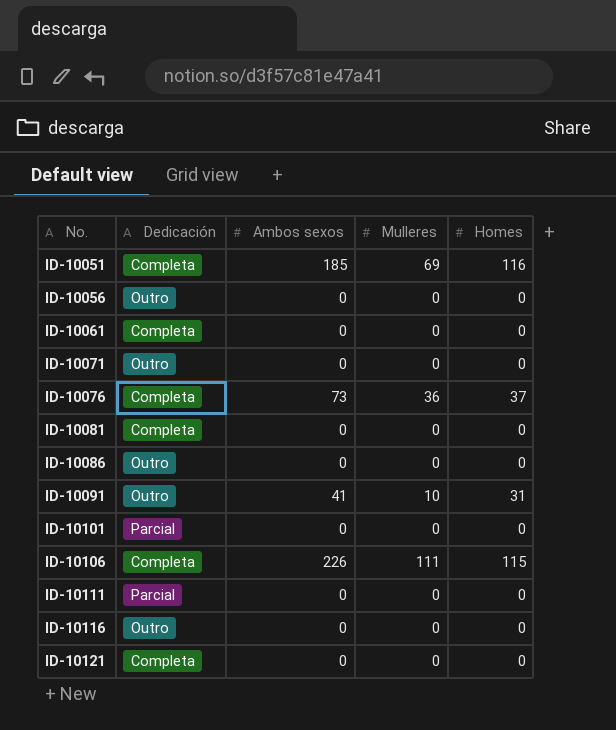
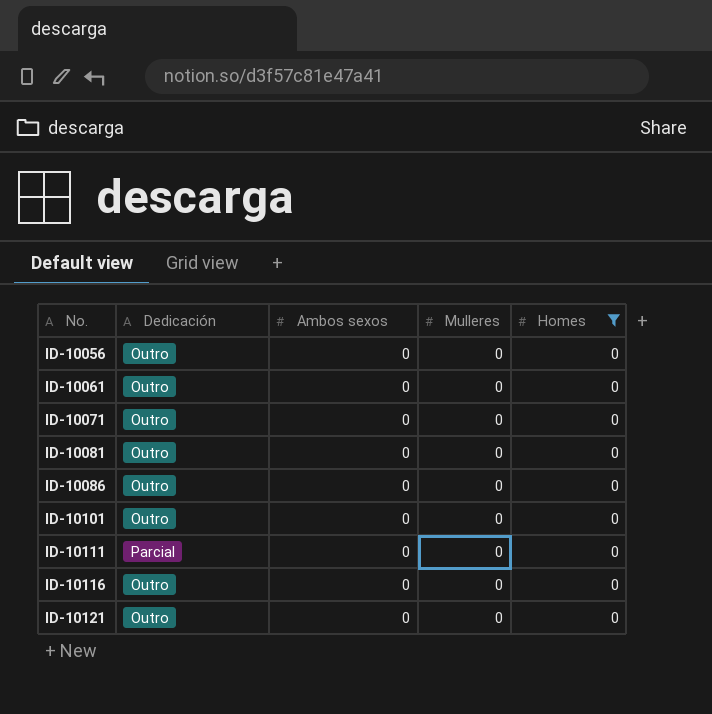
filter: none -> Homes = 0
ID-10061 | Dedicación: Completa -> Outro
ID-10081 | Dedicación: Completa -> Outro
ID-10101 | Dedicación: Parcial -> Outro
ID-10121 | Dedicación: Completa -> Outro

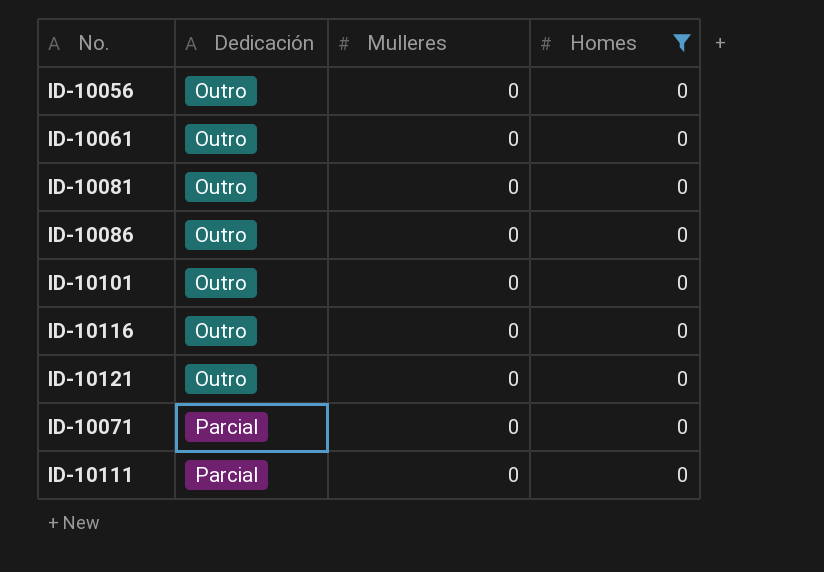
row order: No. ascending -> Dedicación ascending
column Ambos sexos | position: 3 -> none
ID-10071 | Dedicación: Outro -> Parcial

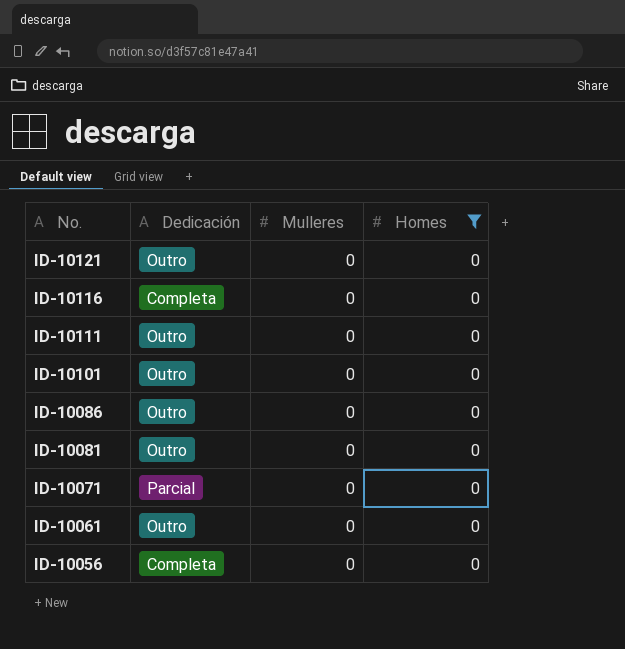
row order: Dedicación ascending -> No. descending
ID-10116 | Dedicación: Outro -> Completa
ID-10111 | Dedicación: Parcial -> Outro
ID-10056 | Dedicación: Outro -> Completa

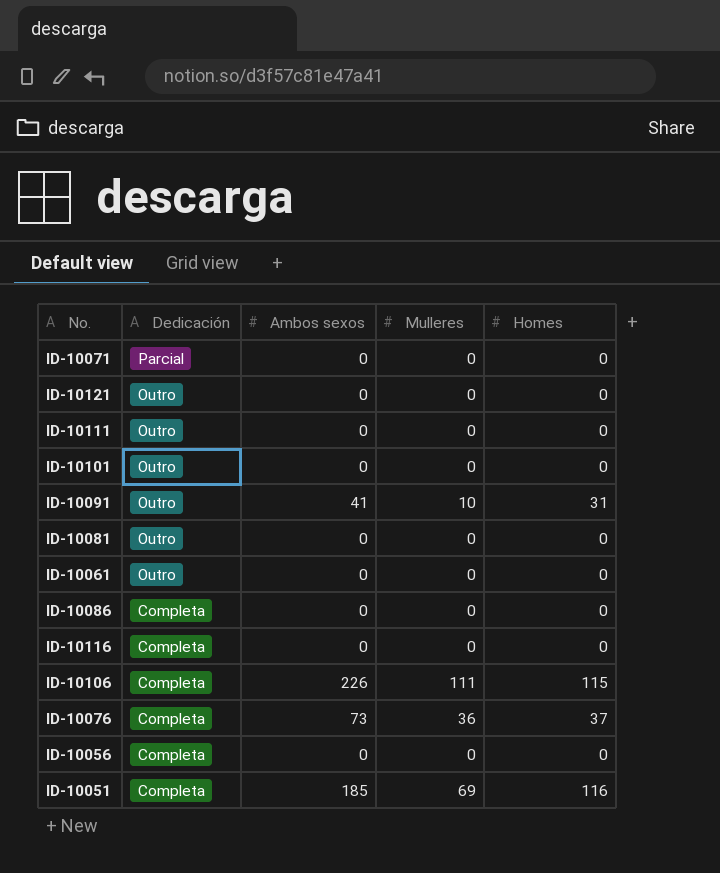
filter: Homes = 0 -> none
row order: No. descending -> Dedicación descending
column Ambos sexos | position: none -> 3
ID-10086 | Dedicación: Outro -> Completa

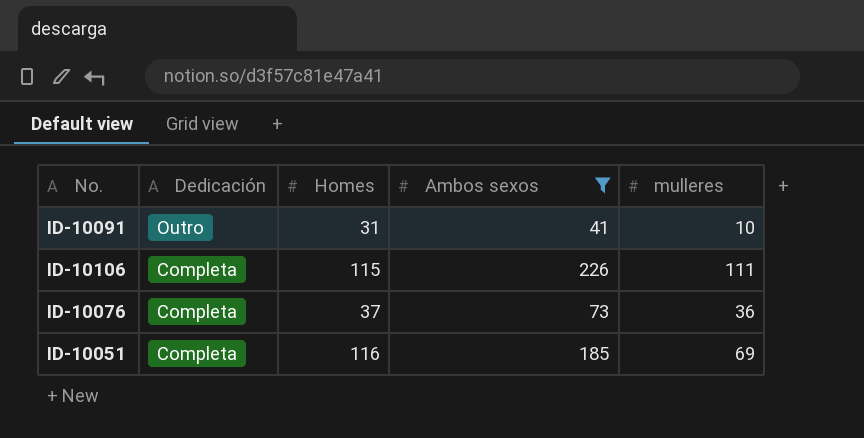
filter: none -> Ambos sexos != 0
column Homes | position: 5 -> 3
column name: Mulleres -> mulleres

